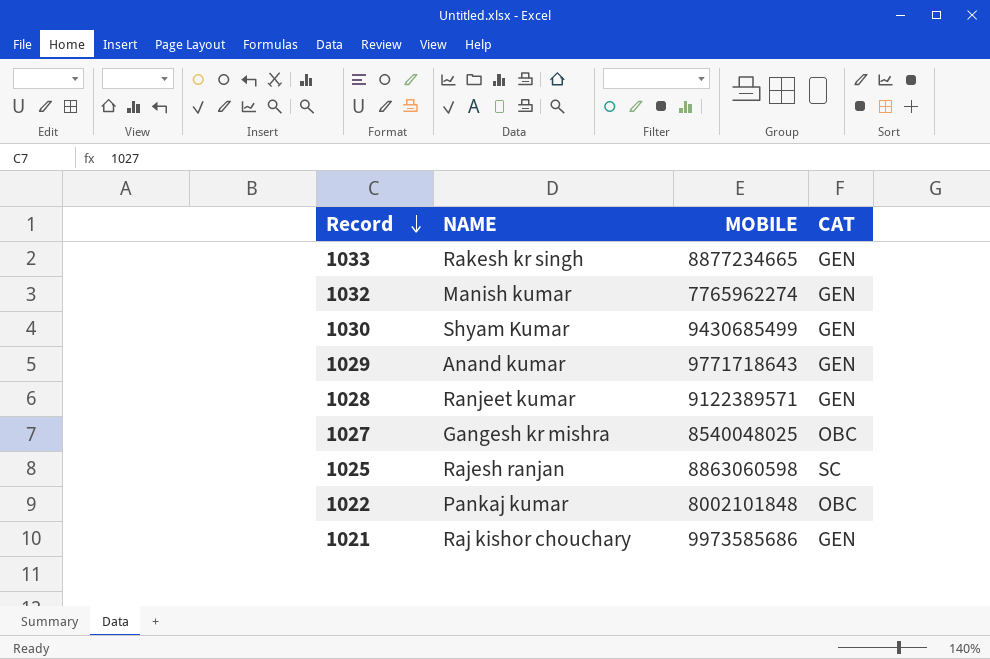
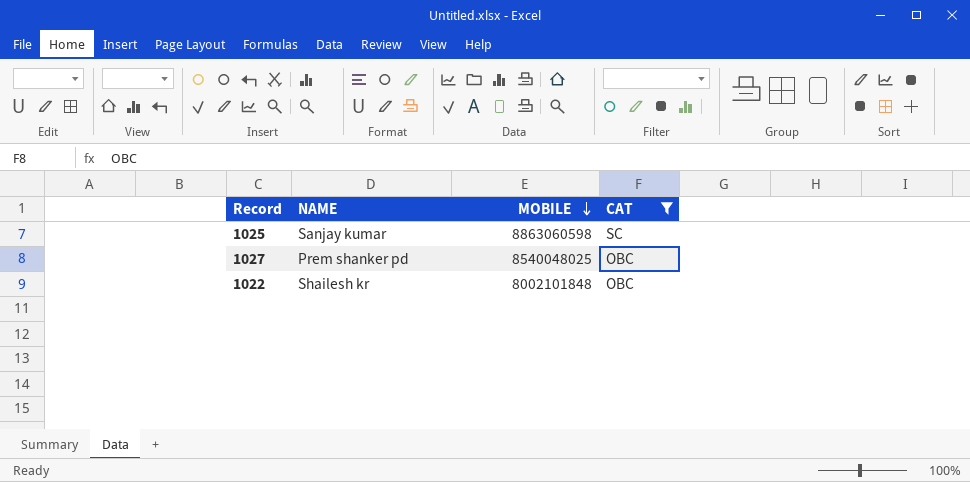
filter: none -> CAT != GEN
row order: Record descending -> MOBILE descending
1025 | NAME: Rajesh ranjan -> Sanjay kumar
1027 | NAME: Gangesh kr mishra -> Prem shanker pd
1022 | NAME: Pankaj kumar -> Shailesh kr

